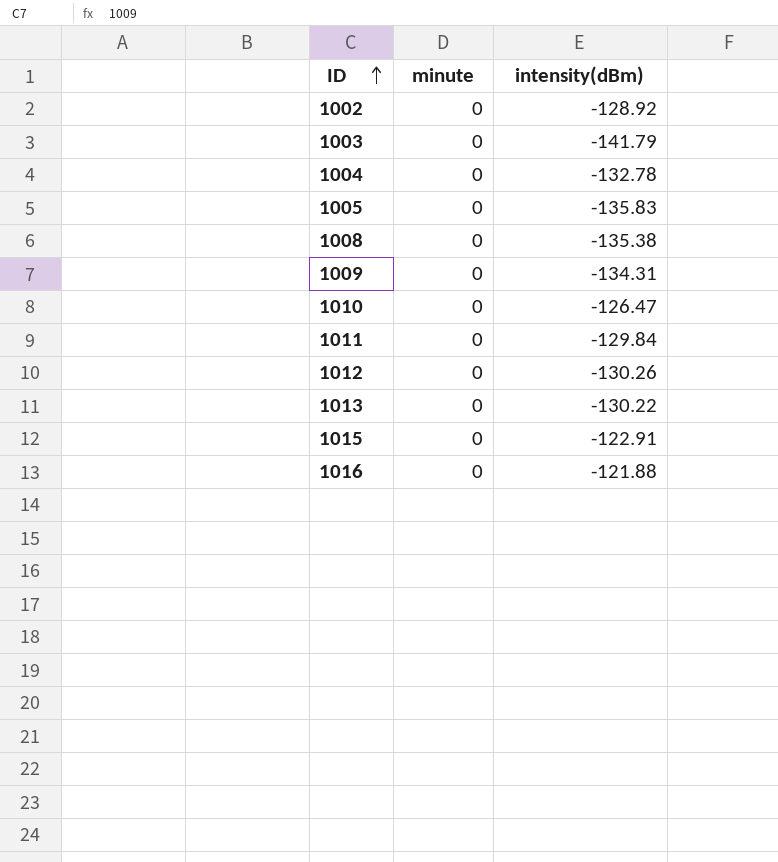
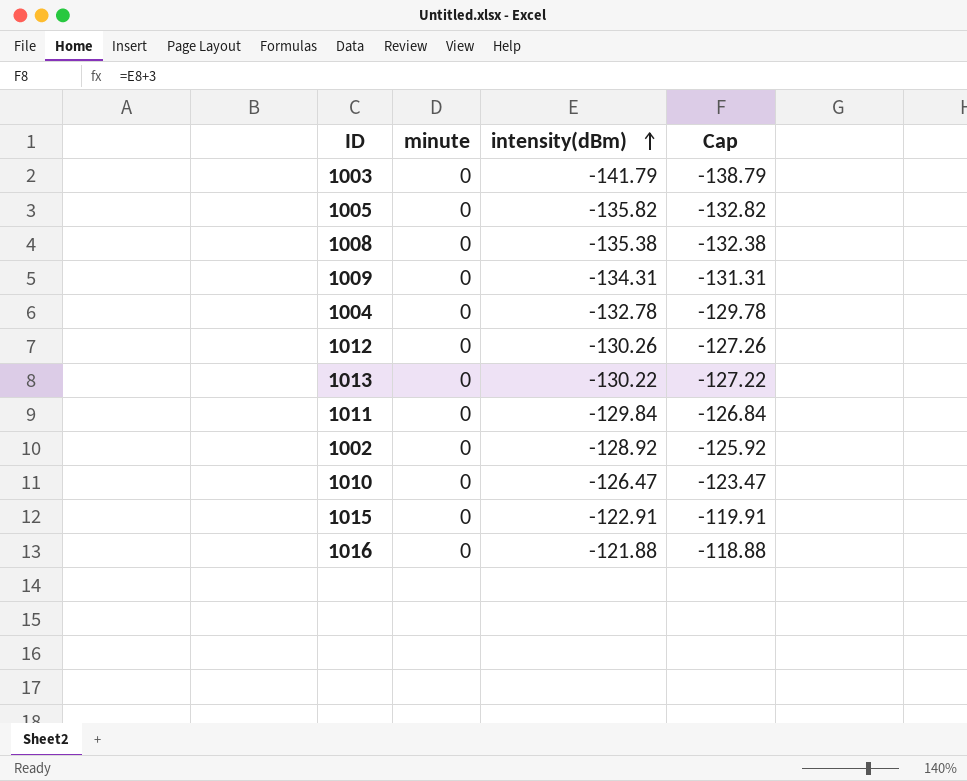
row order: ID ascending -> intensity(dBm) ascending
column Cap | formula: none -> [intensity(dBm)] + 3
1005 | intensity(dBm): -135.83 -> -135.82

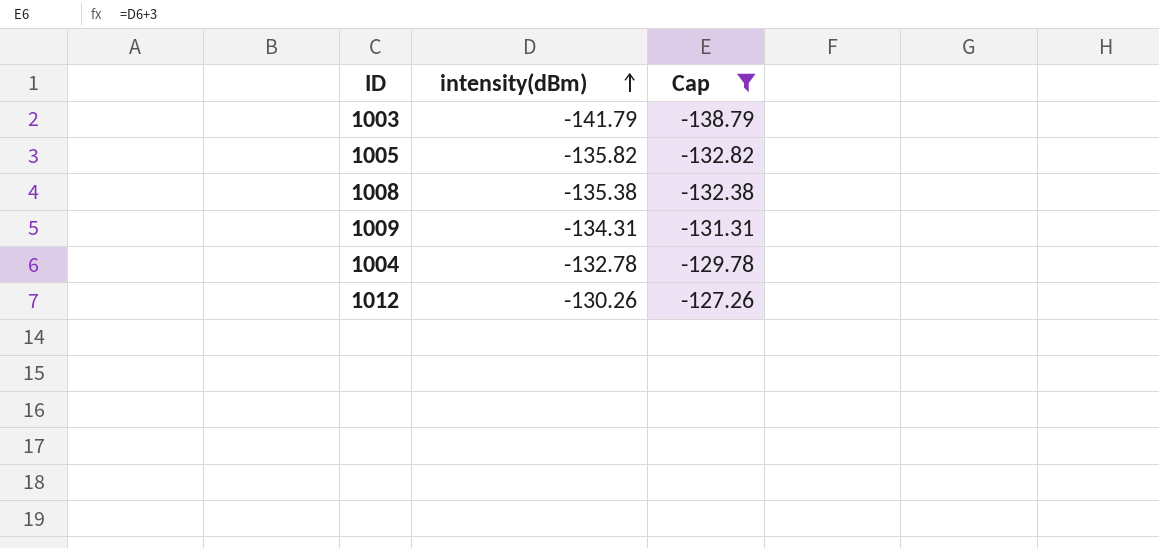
filter: none -> Cap <= -127.26
column minute | position: 2 -> none

